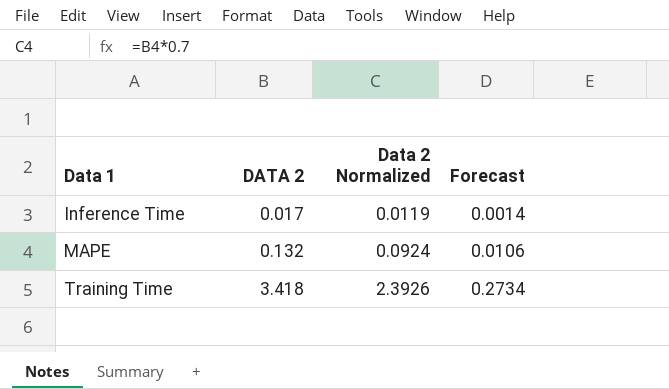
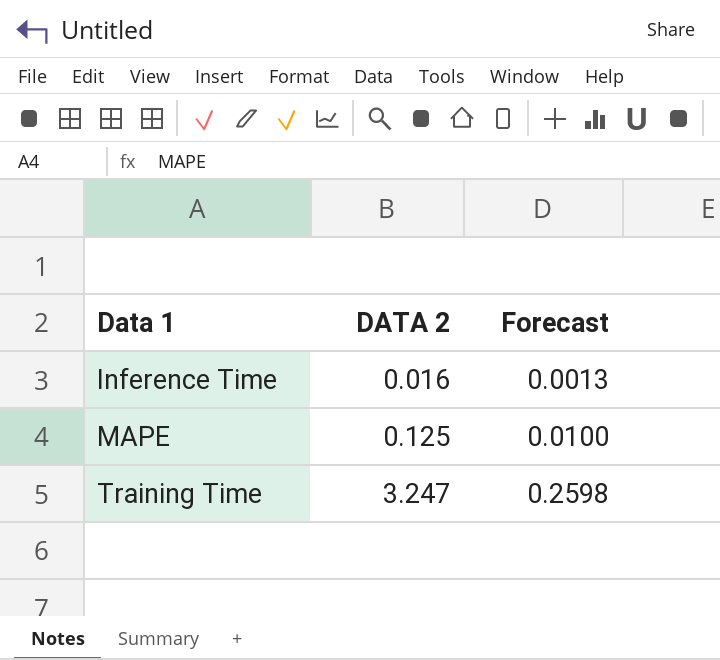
column Data 2 Normalized | formula: [DATA 2] * 0.7 -> none
Inference Time | DATA 2: 0.017 -> 0.016
Inference Time | Forecast: 0.0014 -> 0.0013
MAPE | DATA 2: 0.132 -> 0.125
MAPE | Forecast: 0.0106 -> 0.0100
Training Time | DATA 2: 3.418 -> 3.247
Training Time | Forecast: 0.2734 -> 0.2598

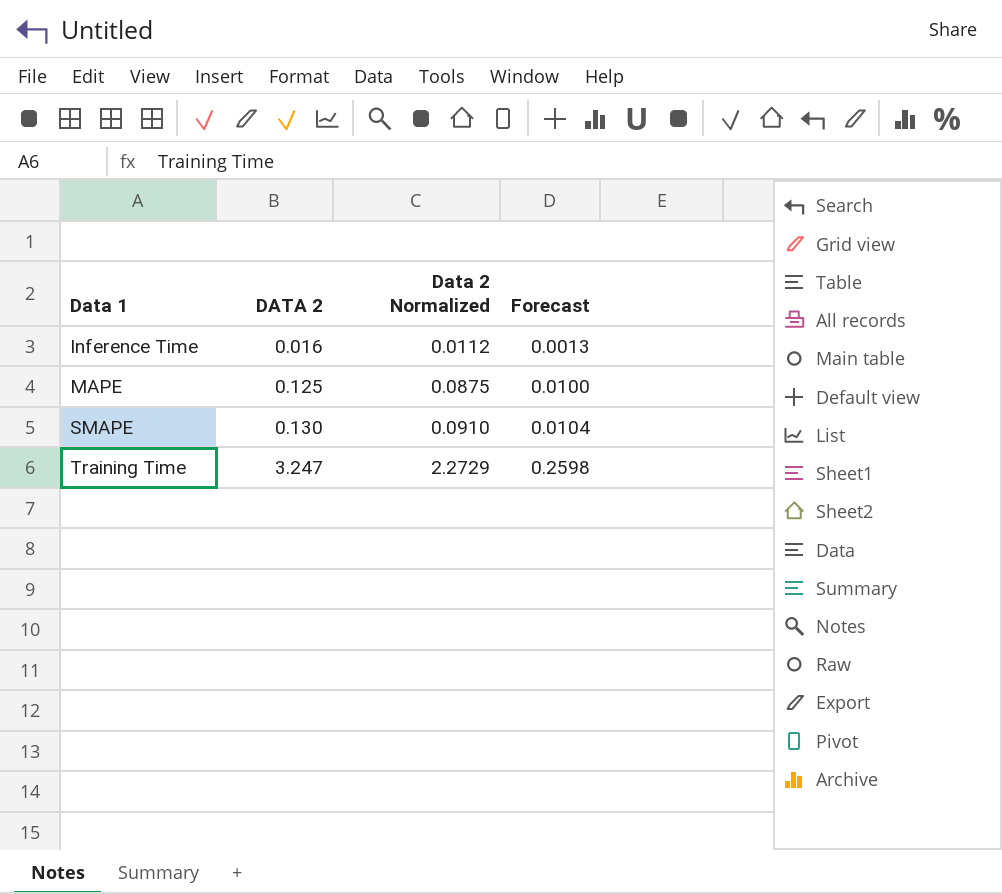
column Data 2 Normalized | formula: none -> [DATA 2] * 0.7
row SMAPE: none -> 0.130 | 0.0910 | 0.0104

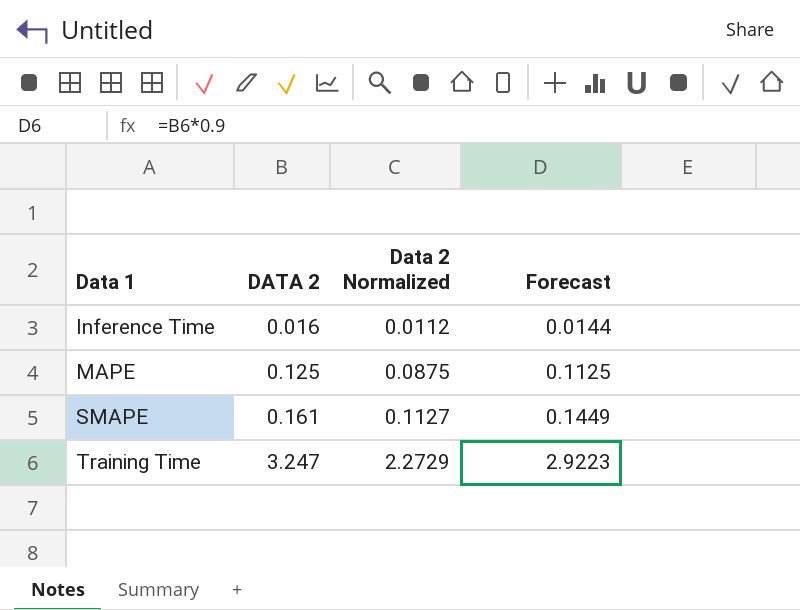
column Forecast | formula: [DATA 2] * 0.08 -> [DATA 2] * 0.9
SMAPE | DATA 2: 0.130 -> 0.161
SMAPE | Data 2 Normalized: 0.0910 -> 0.1127

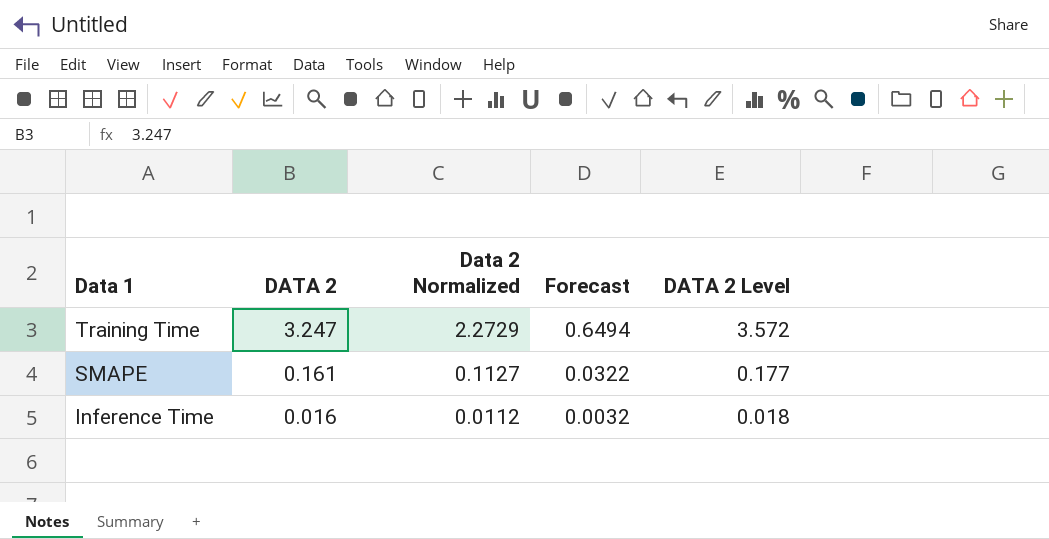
row order: Data 1 ascending -> Data 1 descending
column Forecast | formula: [DATA 2] * 0.9 -> [DATA 2] * 0.2
column DATA 2 Level | formula: none -> [DATA 2] * 1.1
row MAPE: 0.125 | 0.0875 | 0.1125 -> none

